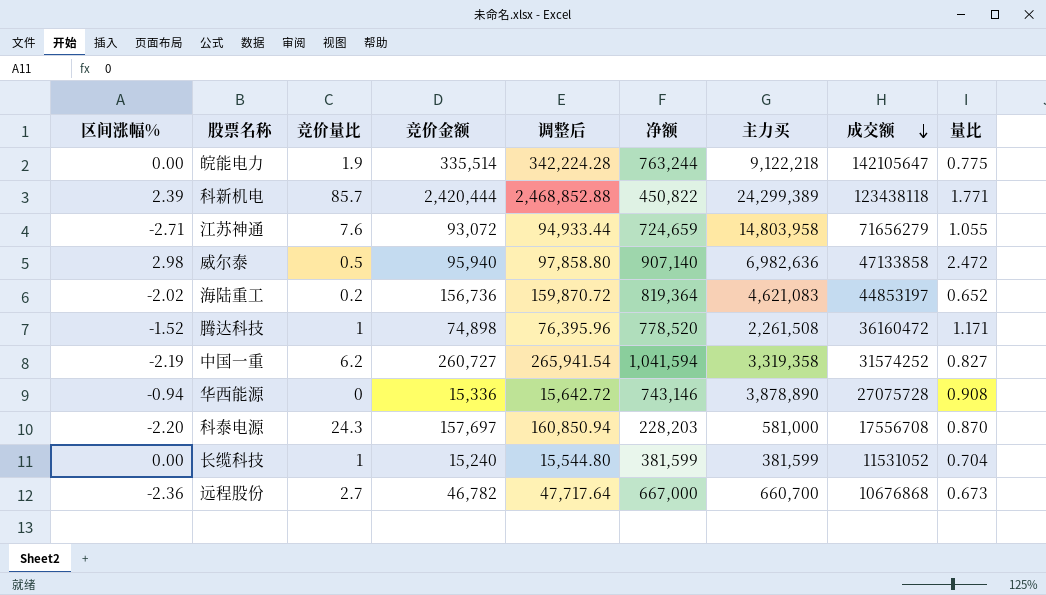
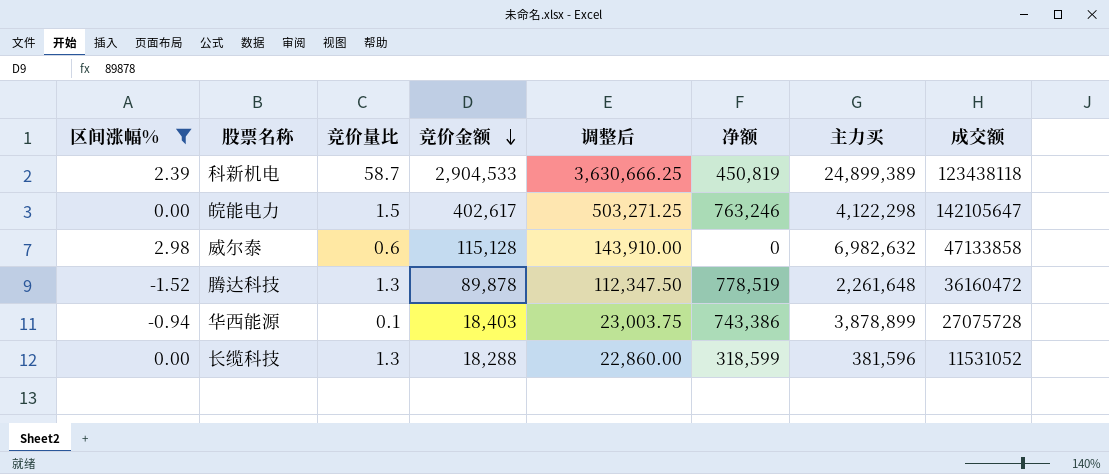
filter: none -> 区间涨幅% >= -1.52
row order: 成交额 descending -> 竞价金额 descending
column 量比 | position: 9 -> none
column 调整后 | formula: [竞价金额] * 1.02 -> [竞价金额] * 1.25
科新机电 | 竞价量比: 85.7 -> 58.7
科新机电 | 竞价金额: 2,420,444 -> 2,904,533
科新机电 | 净额: 450,822 -> 450,819
科新机电 | 主力买: 24,299,389 -> 24,899,389
皖能电力 | 竞价量比: 1.9 -> 1.5
皖能电力 | 竞价金额: 335,514 -> 402,617
皖能电力 | 净额: 763,244 -> 763,246
皖能电力 | 主力买: 9,122,218 -> 4,122,298
威尔泰 | 竞价量比: 0.5 -> 0.6
威尔泰 | 竞价金额: 95,940 -> 115,128
威尔泰 | 净额: 907,140 -> 0
威尔泰 | 主力买: 6,982,636 -> 6,982,632
腾达科技 | 竞价量比: 1 -> 1.3
腾达科技 | 竞价金额: 74,898 -> 89,878
腾达科技 | 净额: 778,520 -> 778,519
腾达科技 | 主力买: 2,261,508 -> 2,261,648
华西能源 | 竞价量比: 0 -> 0.1
华西能源 | 竞价金额: 15,336 -> 18,403
华西能源 | 净额: 743,146 -> 743,386
华西能源 | 主力买: 3,878,890 -> 3,878,899
长缆科技 | 竞价量比: 1 -> 1.3
长缆科技 | 竞价金额: 15,240 -> 18,288
长缆科技 | 净额: 381,599 -> 318,599
长缆科技 | 主力买: 381,599 -> 381,596

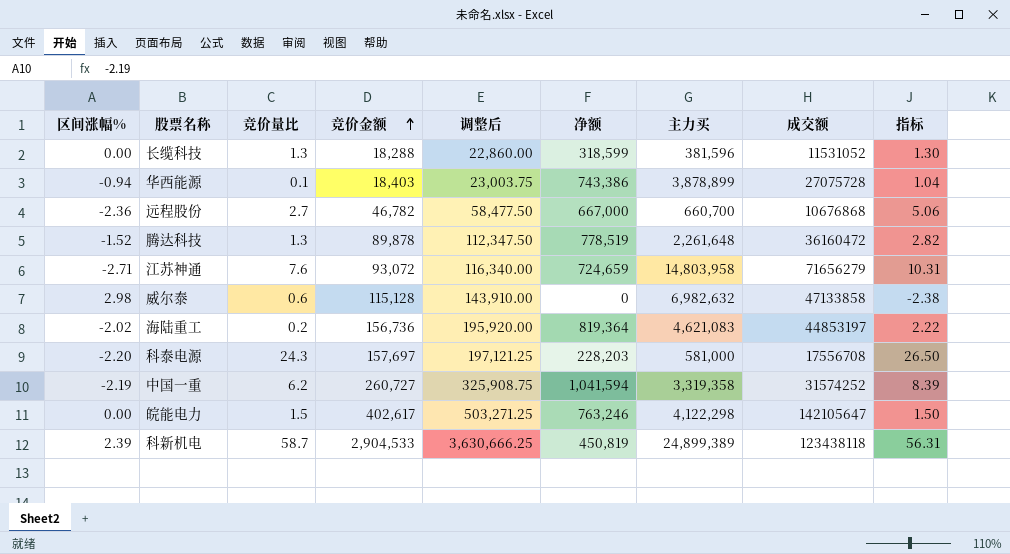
filter: 区间涨幅% >= -1.52 -> none
row order: 竞价金额 descending -> 竞价金额 ascending
column 指标 | formula: none -> [竞价量比] - [区间涨幅%]

